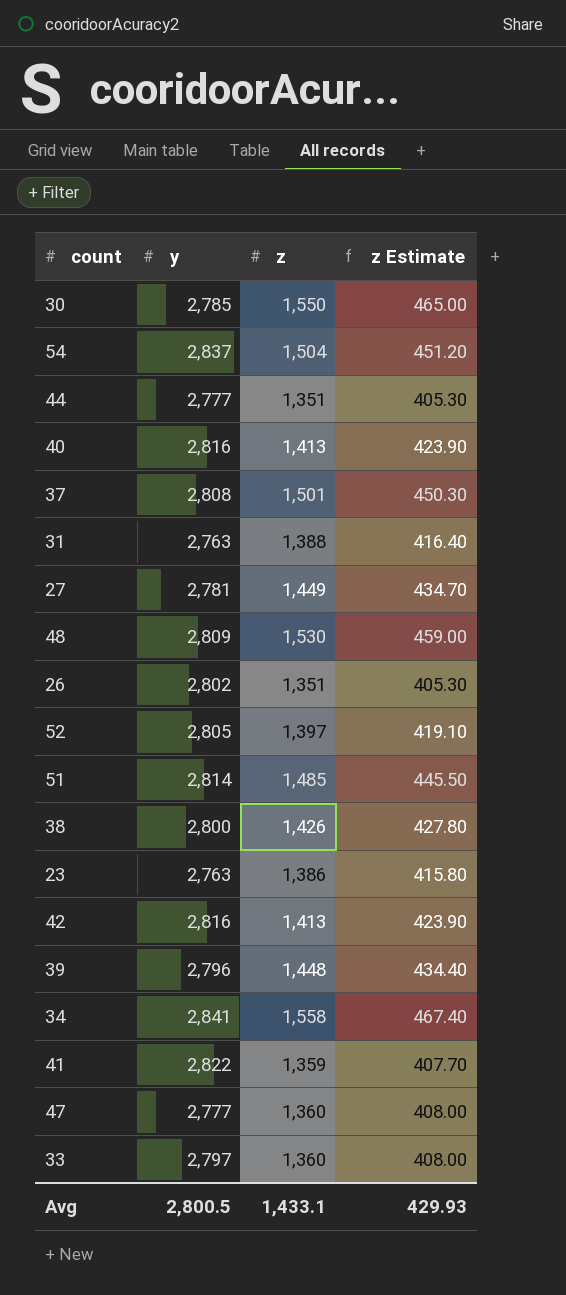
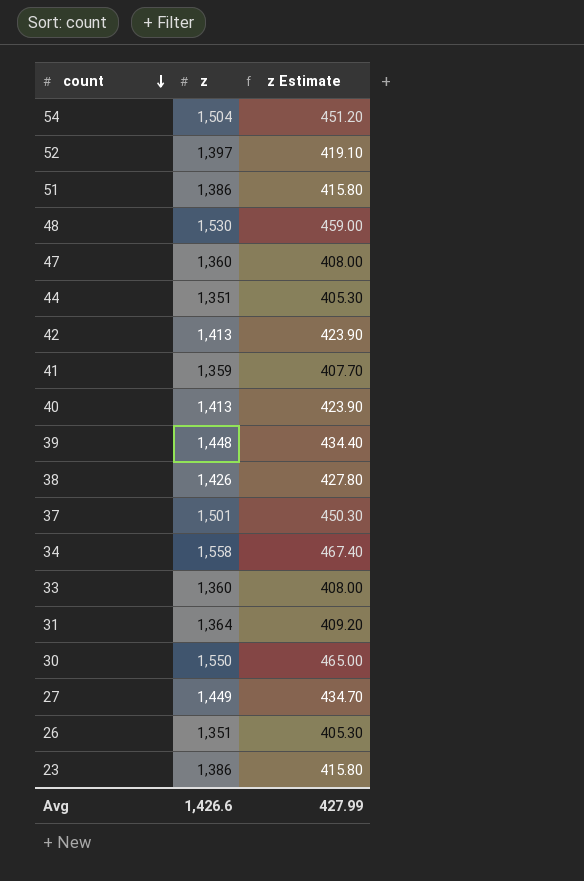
row order: none -> count descending
column y | position: 2 -> none
51 | z: 1,485 -> 1,386
51 | z Estimate: 445.50 -> 415.80
31 | z: 1,388 -> 1,364
31 | z Estimate: 416.40 -> 409.20
Avg | z: 1,433.1 -> 1,426.6
Avg | z Estimate: 429.93 -> 427.99

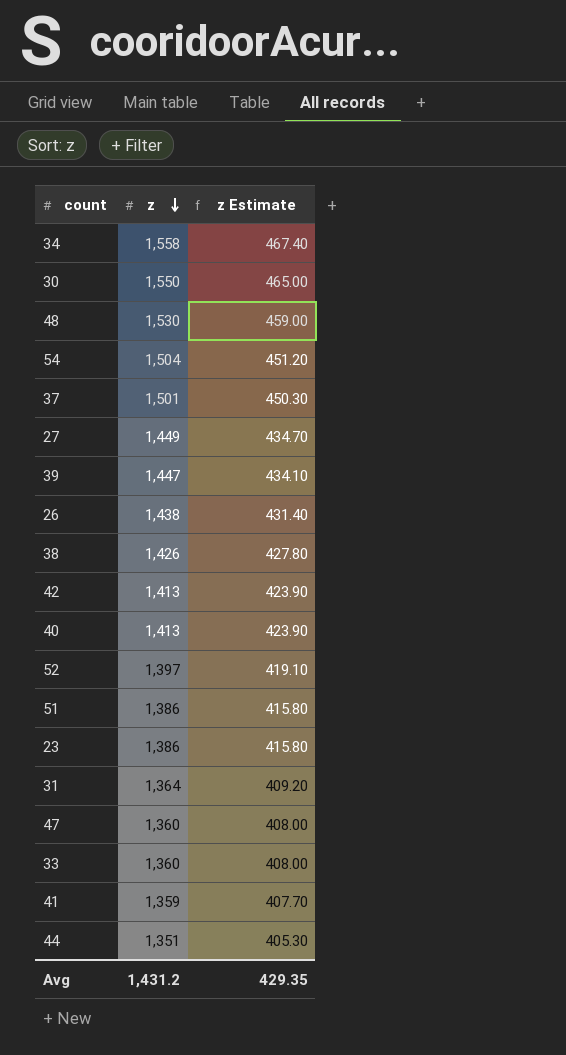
row order: count descending -> z descending
39 | z: 1,448 -> 1,447
39 | z Estimate: 434.40 -> 434.10
26 | z: 1,351 -> 1,438
26 | z Estimate: 405.30 -> 431.40
Avg | z: 1,426.6 -> 1,431.2
Avg | z Estimate: 427.99 -> 429.35

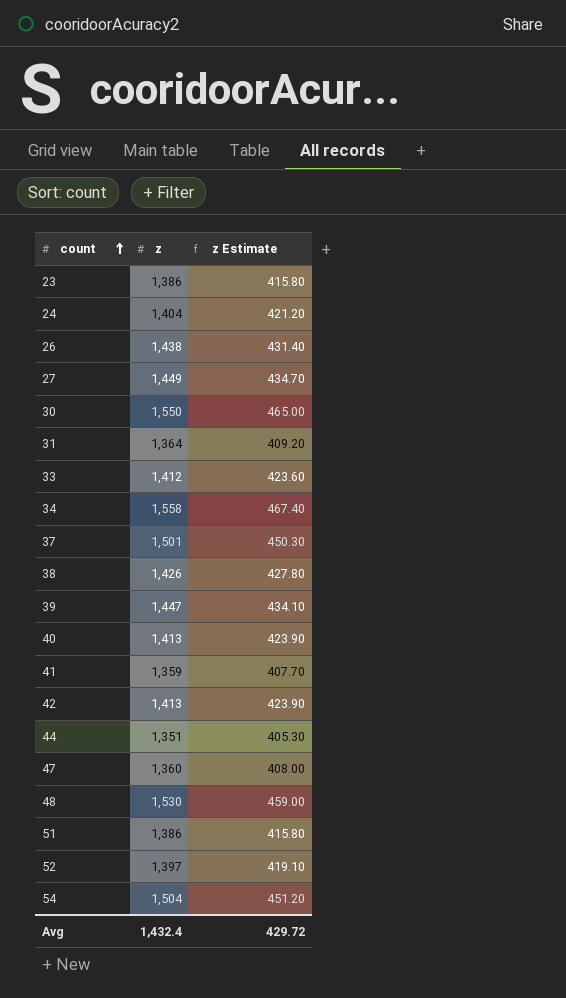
row order: z descending -> count ascending
row 24: none -> 1,404 | 421.20
33 | z: 1,360 -> 1,412
33 | z Estimate: 408.00 -> 423.60
Avg | z: 1,431.2 -> 1,432.4
Avg | z Estimate: 429.35 -> 429.72

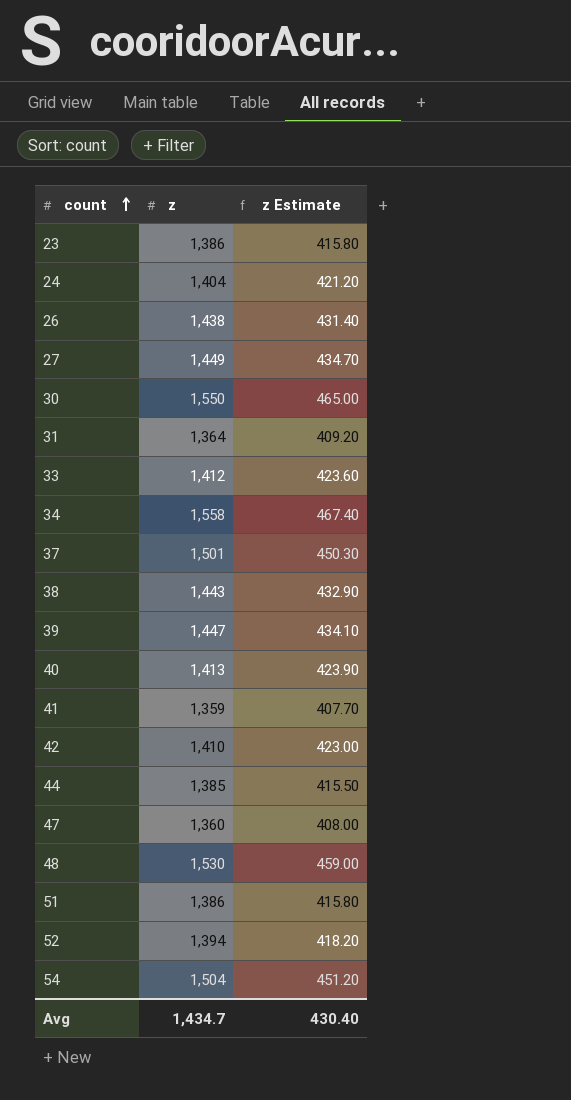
38 | z: 1,426 -> 1,443
38 | z Estimate: 427.80 -> 432.90
42 | z: 1,413 -> 1,410
42 | z Estimate: 423.90 -> 423.00
44 | z: 1,351 -> 1,385
44 | z Estimate: 405.30 -> 415.50
52 | z: 1,397 -> 1,394
52 | z Estimate: 419.10 -> 418.20
Avg | z: 1,432.4 -> 1,434.7
Avg | z Estimate: 429.72 -> 430.40

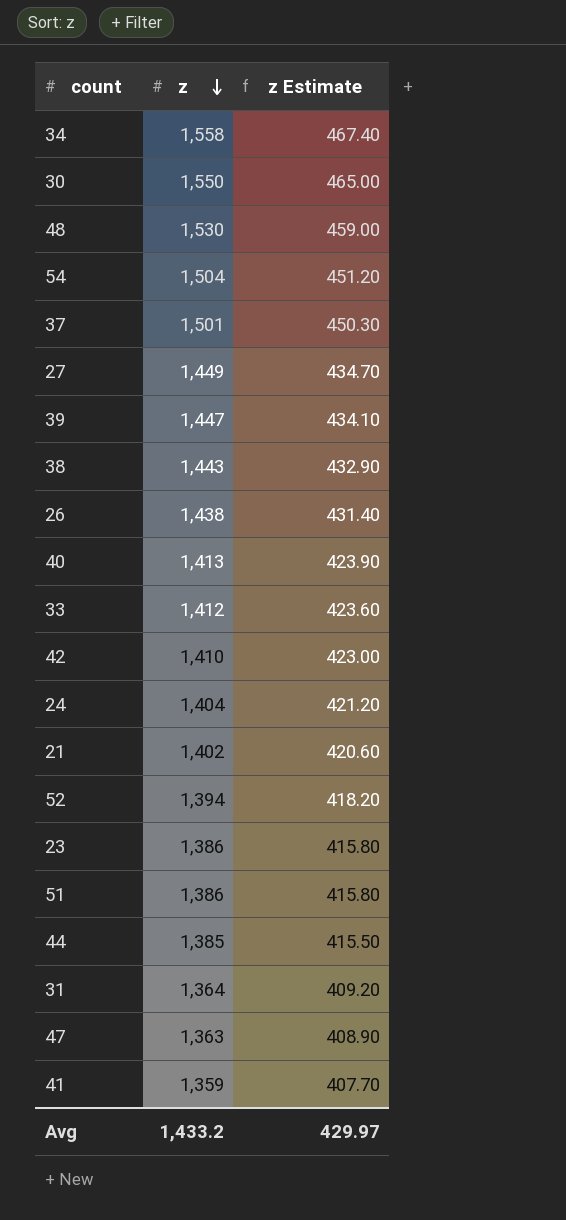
row order: count ascending -> z descending
row 21: none -> 1,402 | 420.60
47 | z: 1,360 -> 1,363
47 | z Estimate: 408.00 -> 408.90
Avg | z: 1,434.7 -> 1,433.2
Avg | z Estimate: 430.40 -> 429.97

